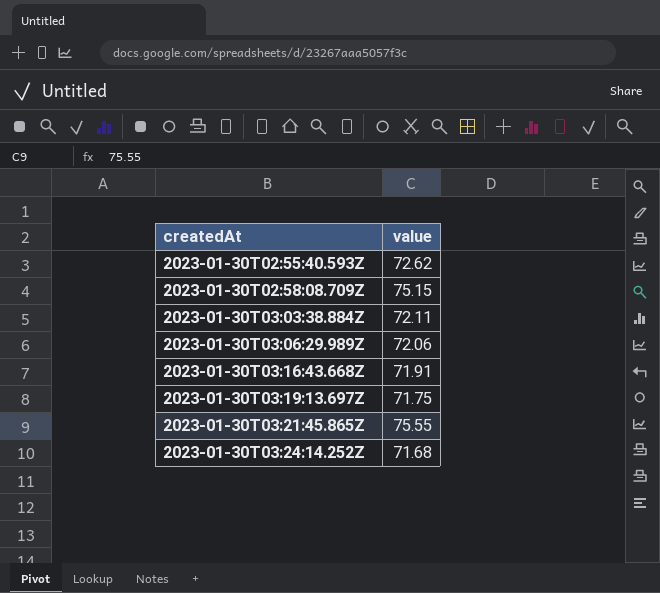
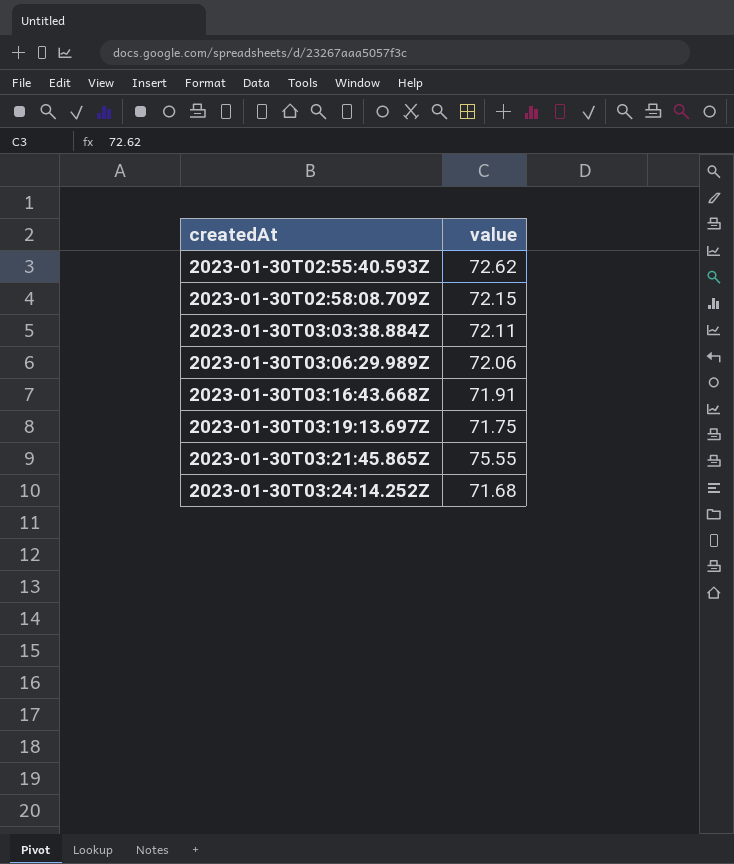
2023-01-30T02:58:08.709Z | value: 75.15 -> 72.15

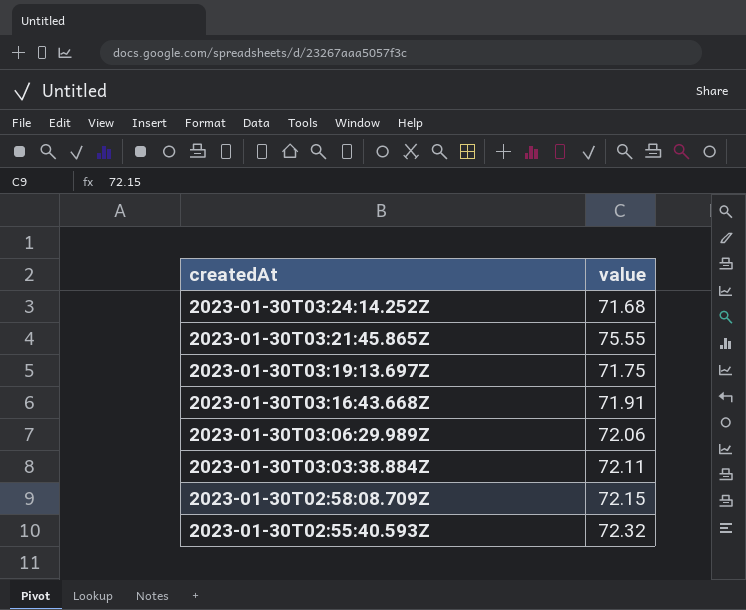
row order: createdAt ascending -> createdAt descending
2023-01-30T02:55:40.593Z | value: 72.62 -> 72.32

